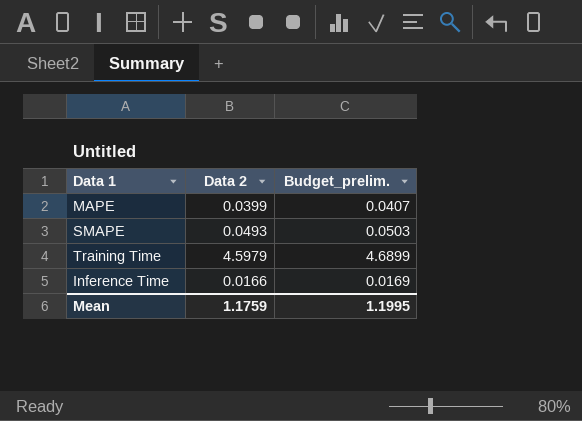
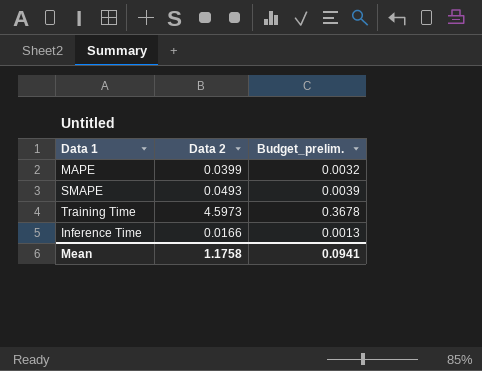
column Budget_prelim. | formula: [Data 2] * 1.02 -> [Data 2] * 0.08
Training Time | Data 2: 4.5979 -> 4.5973
Mean | Data 2: 1.1759 -> 1.1758
Mean | Budget_prelim.: 1.1995 -> 0.0941

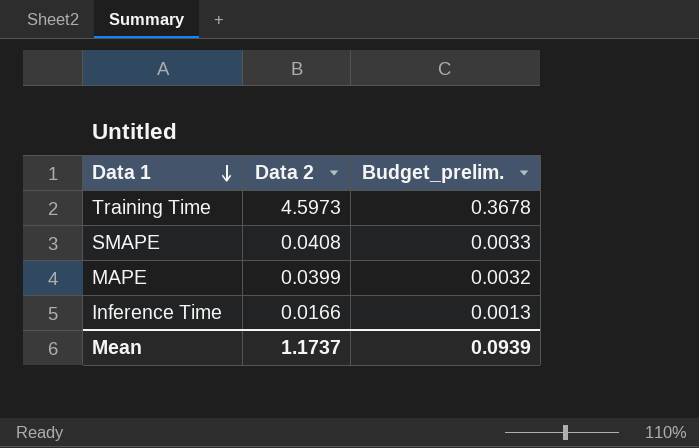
row order: none -> Data 1 descending
SMAPE | Data 2: 0.0493 -> 0.0408
SMAPE | Budget_prelim.: 0.0039 -> 0.0033
Mean | Data 2: 1.1758 -> 1.1737
Mean | Budget_prelim.: 0.0941 -> 0.0939

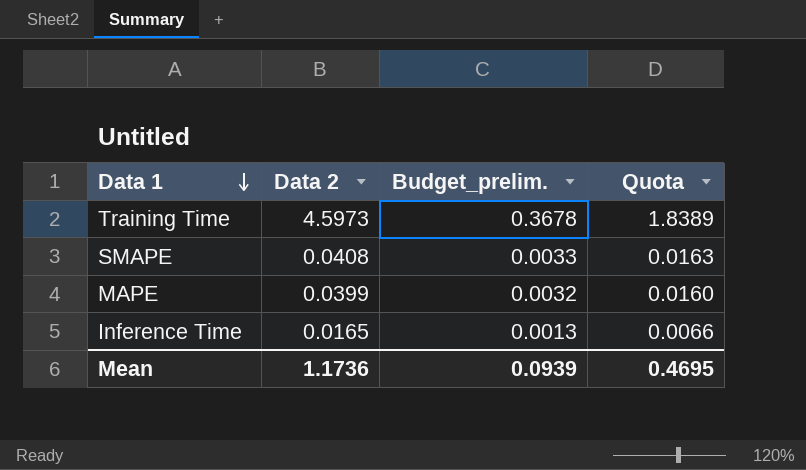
column Quota | formula: none -> [Data 2] * 0.4
Inference Time | Data 2: 0.0166 -> 0.0165
Mean | Data 2: 1.1737 -> 1.1736

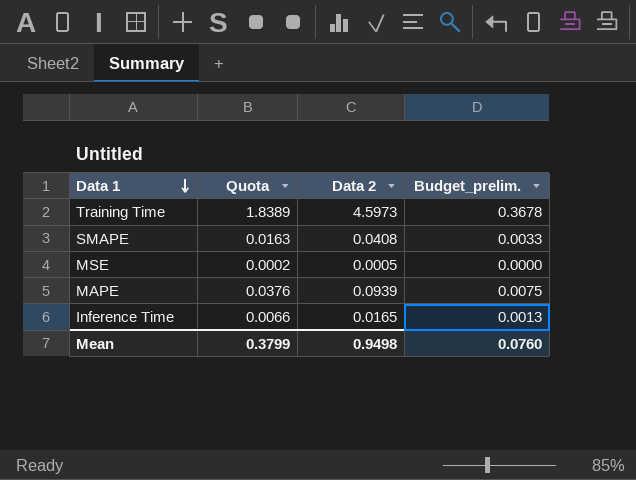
column Quota | position: 4 -> 2
row MSE: none -> 0.0002 | 0.0005 | 0.0000
MAPE | Quota: 0.0160 -> 0.0376
MAPE | Data 2: 0.0399 -> 0.0939
MAPE | Budget_prelim.: 0.0032 -> 0.0075
Mean | Quota: 0.4695 -> 0.3799
Mean | Data 2: 1.1736 -> 0.9498
Mean | Budget_prelim.: 0.0939 -> 0.0760

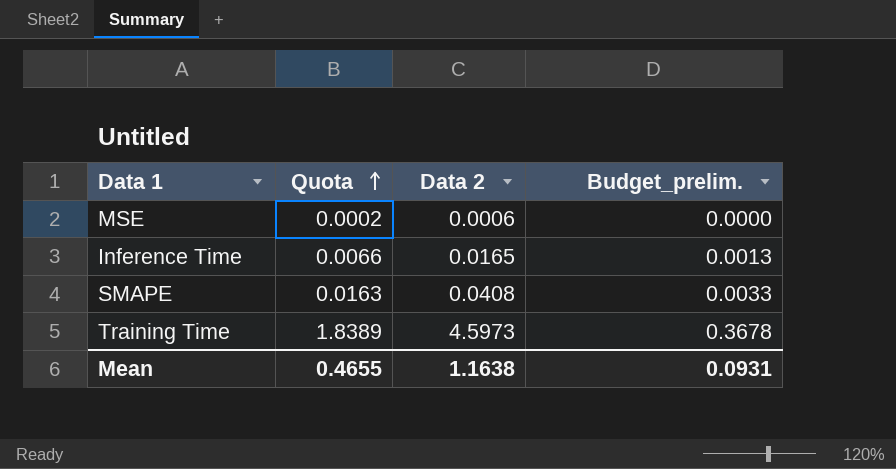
row order: Data 1 descending -> Quota ascending
row MAPE: 0.0376 | 0.0939 | 0.0075 -> none
MSE | Data 2: 0.0005 -> 0.0006
Mean | Quota: 0.3799 -> 0.4655
Mean | Data 2: 0.9498 -> 1.1638
Mean | Budget_prelim.: 0.0760 -> 0.0931

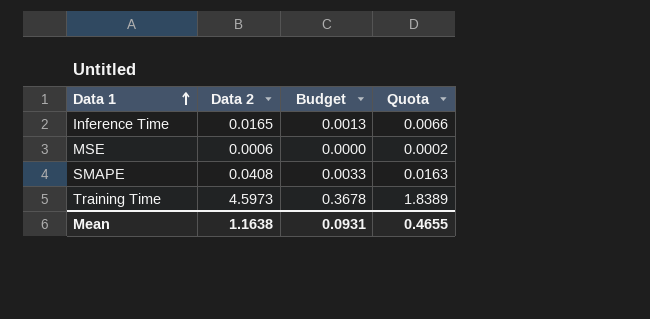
row order: Quota ascending -> Data 1 ascending
column name: Budget_prelim. -> Budget
column Quota | position: 2 -> 4

